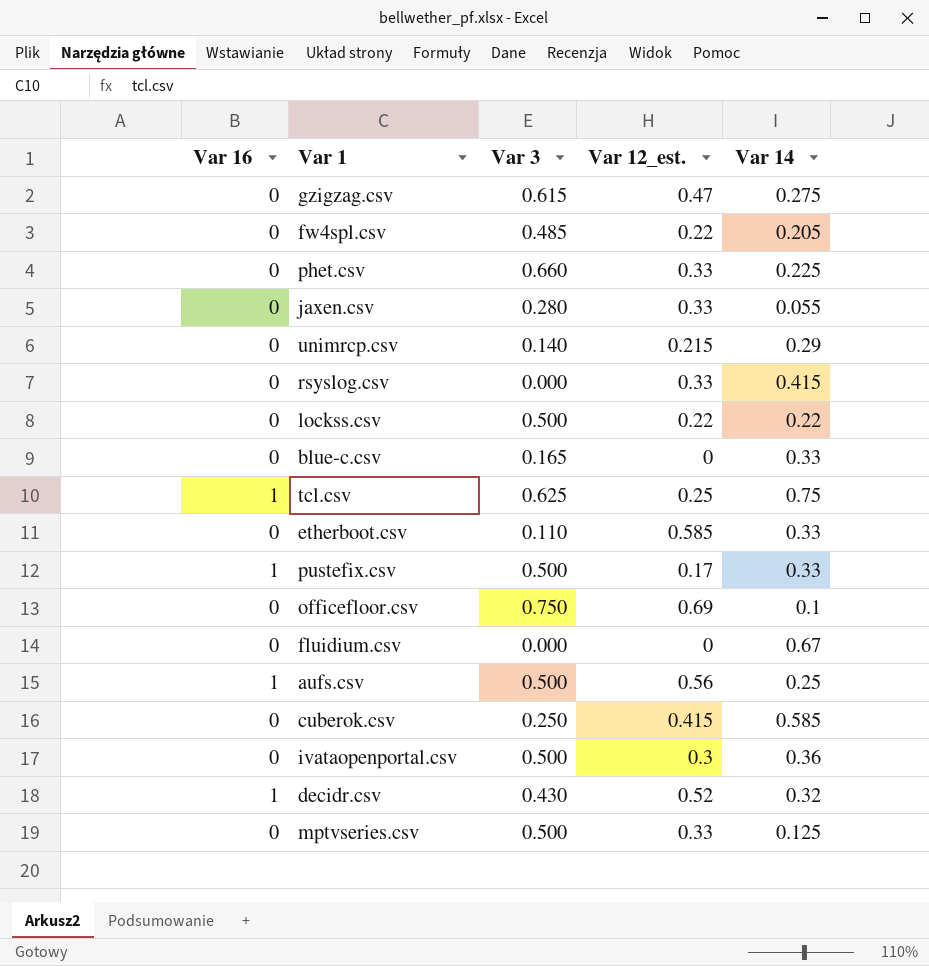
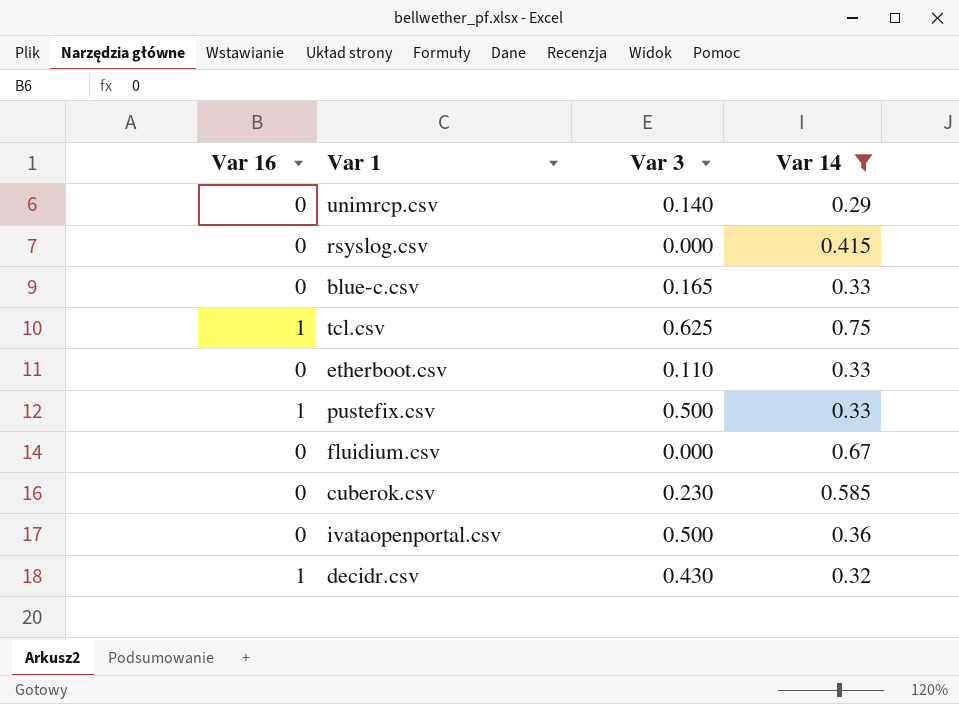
filter: none -> Var 14 >= 0.29
column Var 12_est. | position: 4 -> none
cuberok.csv | Var 3: 0.250 -> 0.230

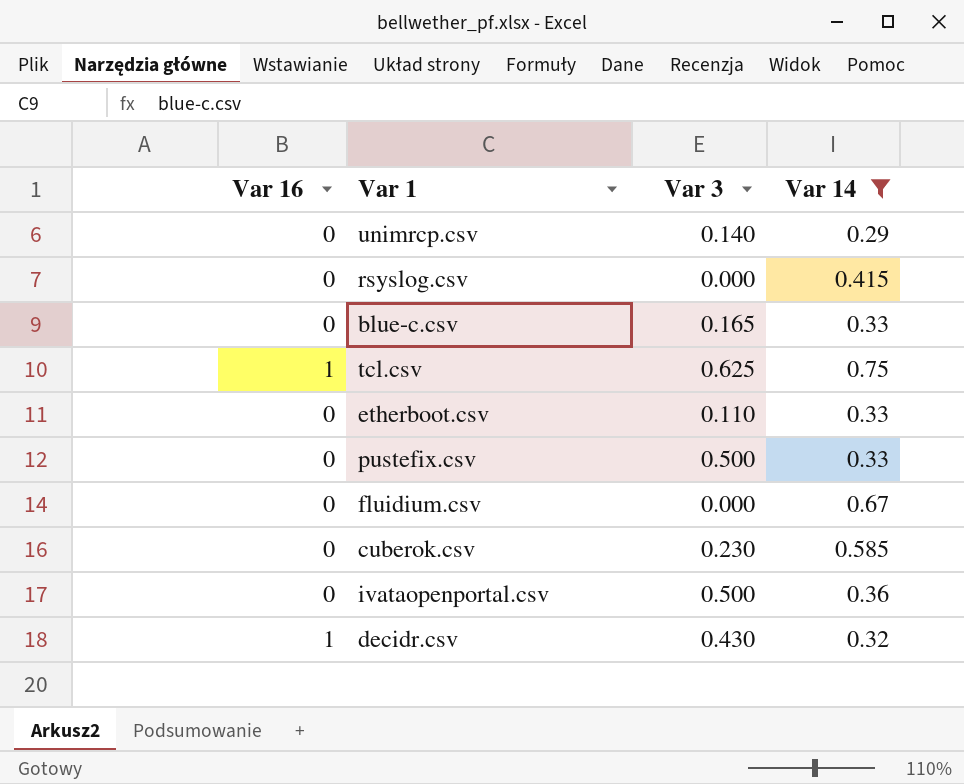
pustefix.csv | Var 16: 1 -> 0

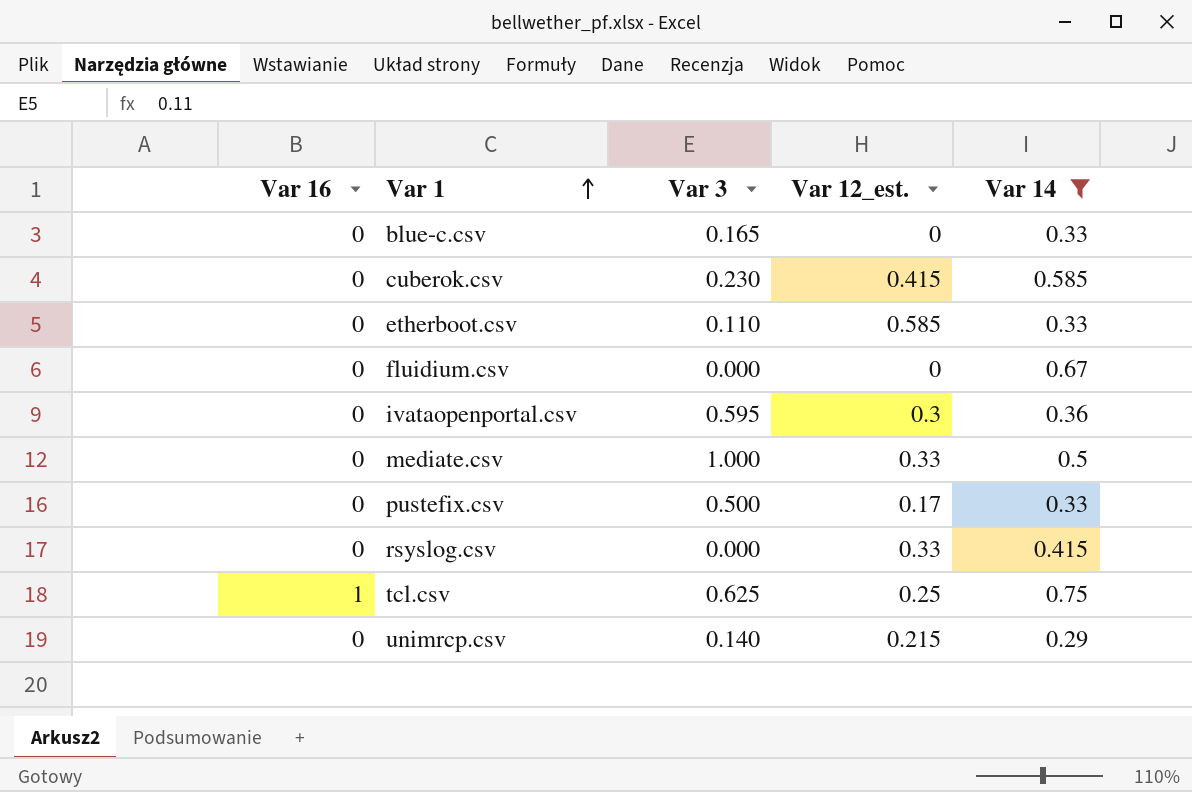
row order: none -> Var 1 ascending
column Var 12_est. | position: none -> 4
row decidr.csv: 1 | 0.430 | 0.32 -> none
ivataopenportal.csv | Var 3: 0.500 -> 0.595
row mediate.csv: none -> 0 | 1.000 | 0.33 | 0.5

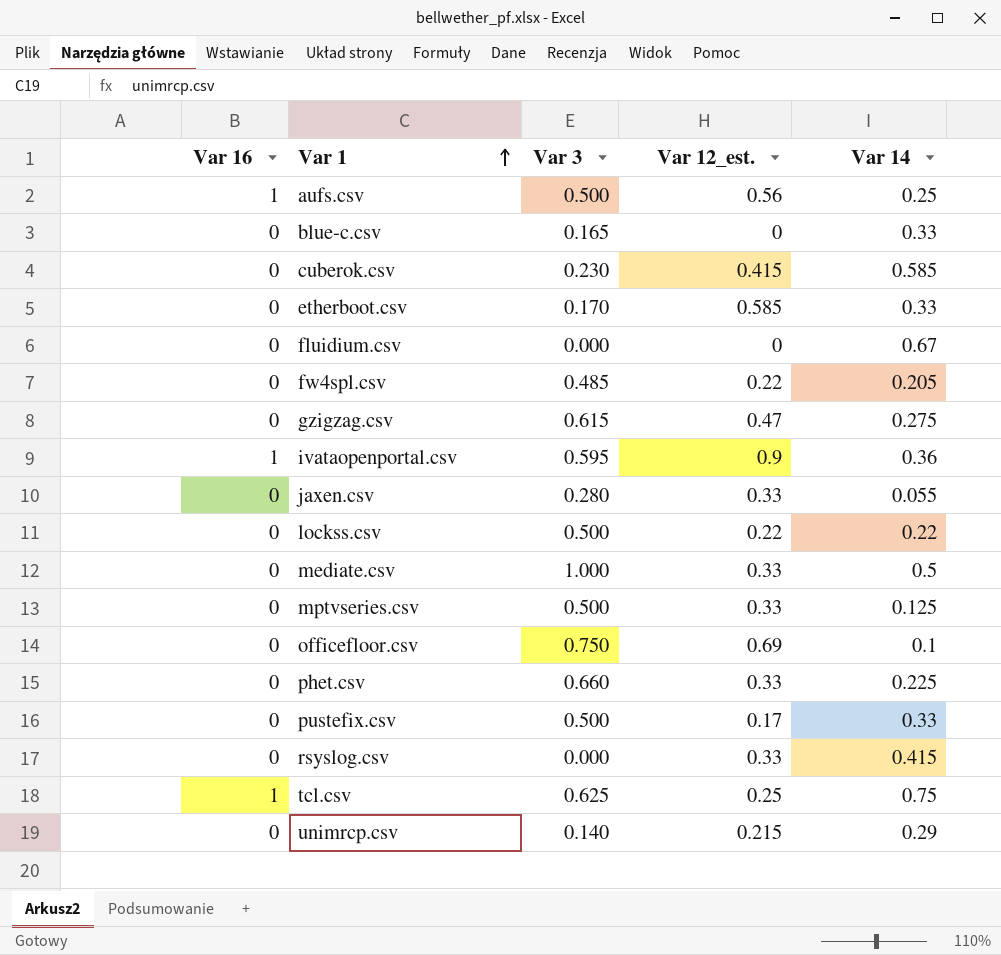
filter: Var 14 >= 0.29 -> none
etherboot.csv | Var 3: 0.110 -> 0.170
ivataopenportal.csv | Var 16: 0 -> 1
ivataopenportal.csv | Var 12_est.: 0.3 -> 0.9

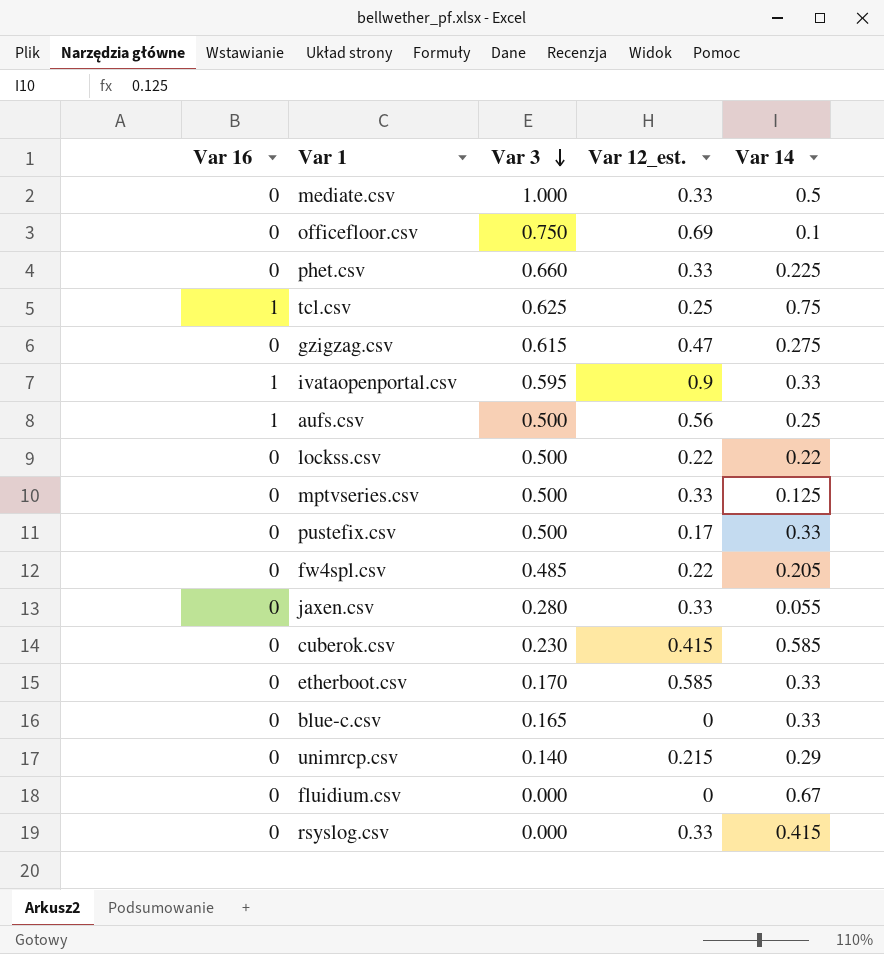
row order: Var 1 ascending -> Var 3 descending
ivataopenportal.csv | Var 14: 0.36 -> 0.33

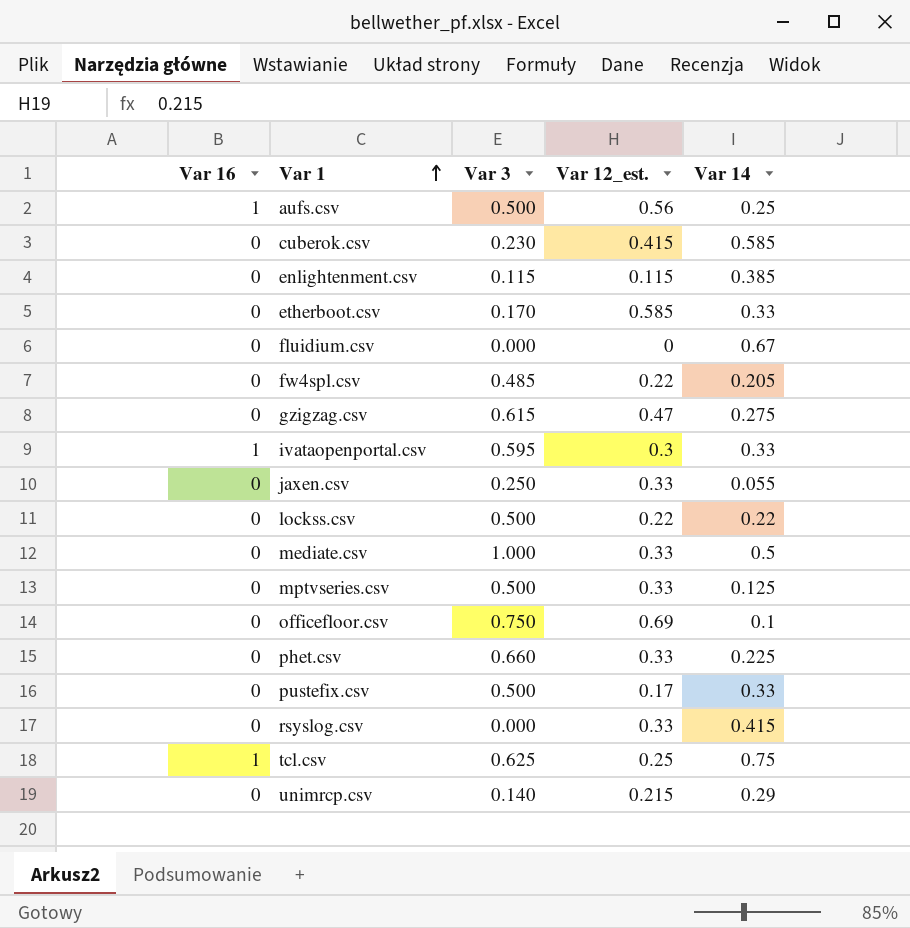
row order: Var 3 descending -> Var 1 ascending
row blue-c.csv: 0 | 0.165 | 0 | 0.33 -> none
row enlightenment.csv: none -> 0 | 0.115 | 0.115 | 0.385
ivataopenportal.csv | Var 12_est.: 0.9 -> 0.3
jaxen.csv | Var 3: 0.280 -> 0.250

